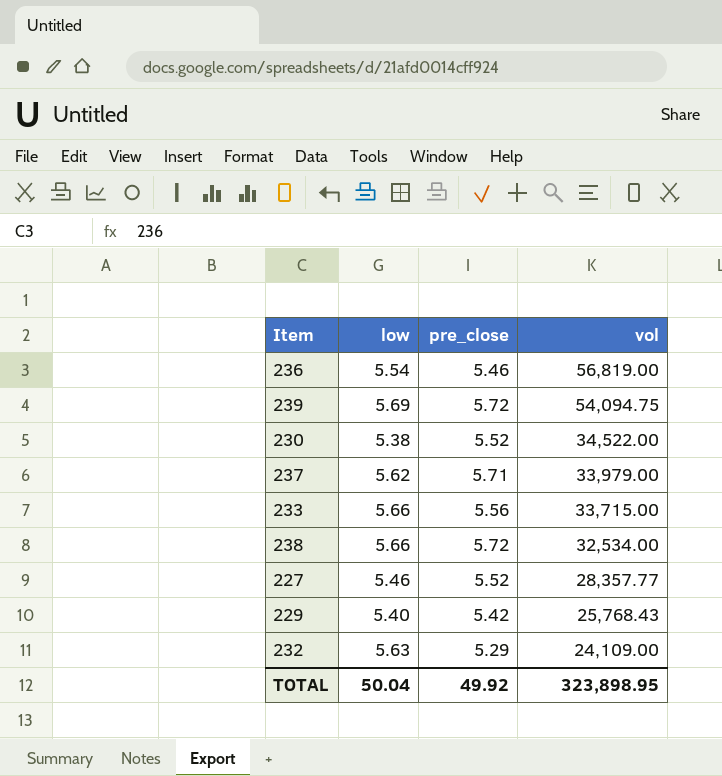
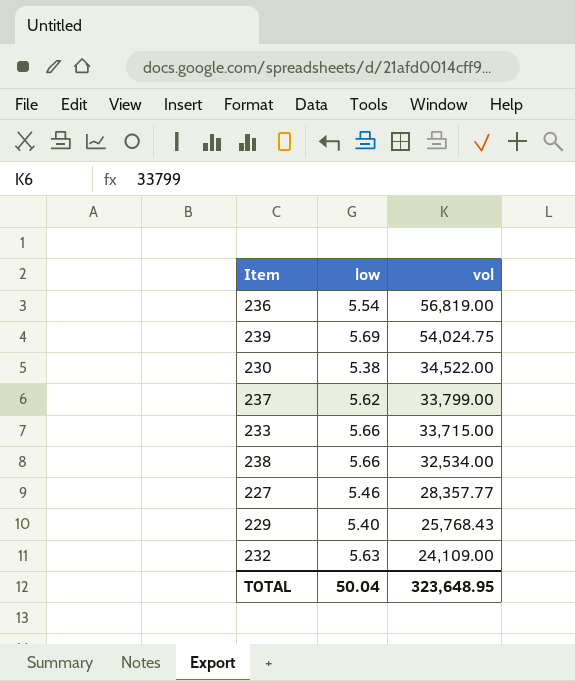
column pre_close | position: 3 -> none
239 | vol: 54,094.75 -> 54,024.75
237 | vol: 33,979.00 -> 33,799.00
TOTAL | vol: 323,898.95 -> 323,648.95

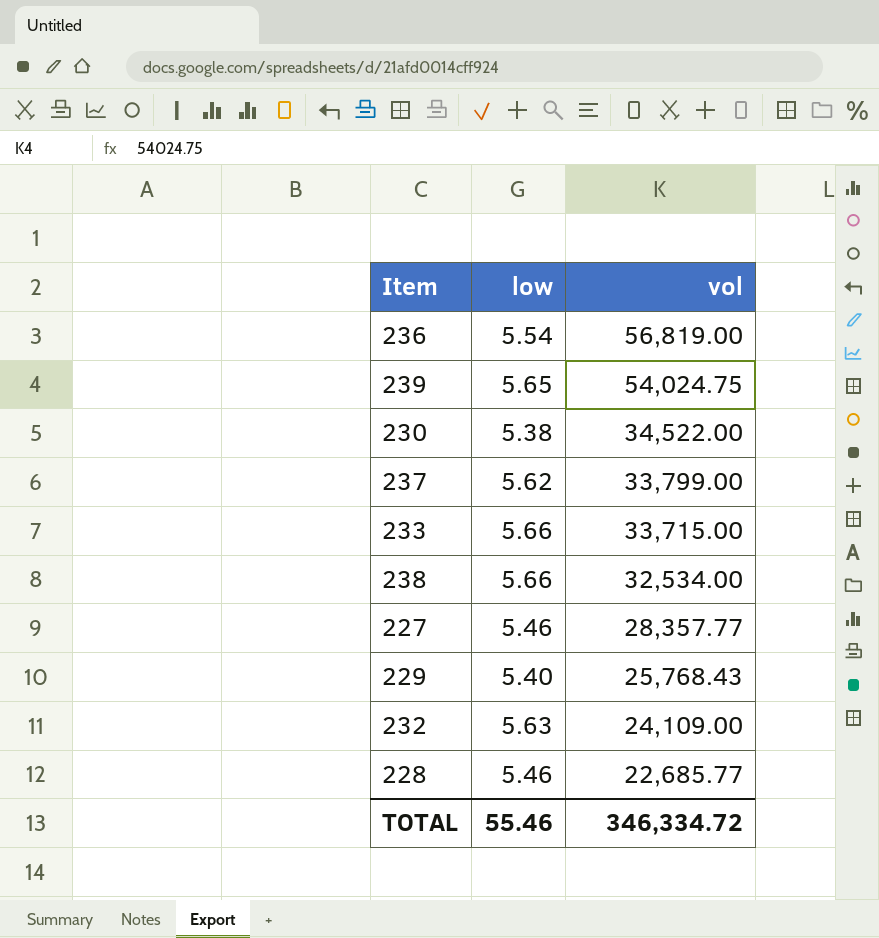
239 | low: 5.69 -> 5.65
row 228: none -> 5.46 | 22,685.77
TOTAL | low: 50.04 -> 55.46
TOTAL | vol: 323,648.95 -> 346,334.72

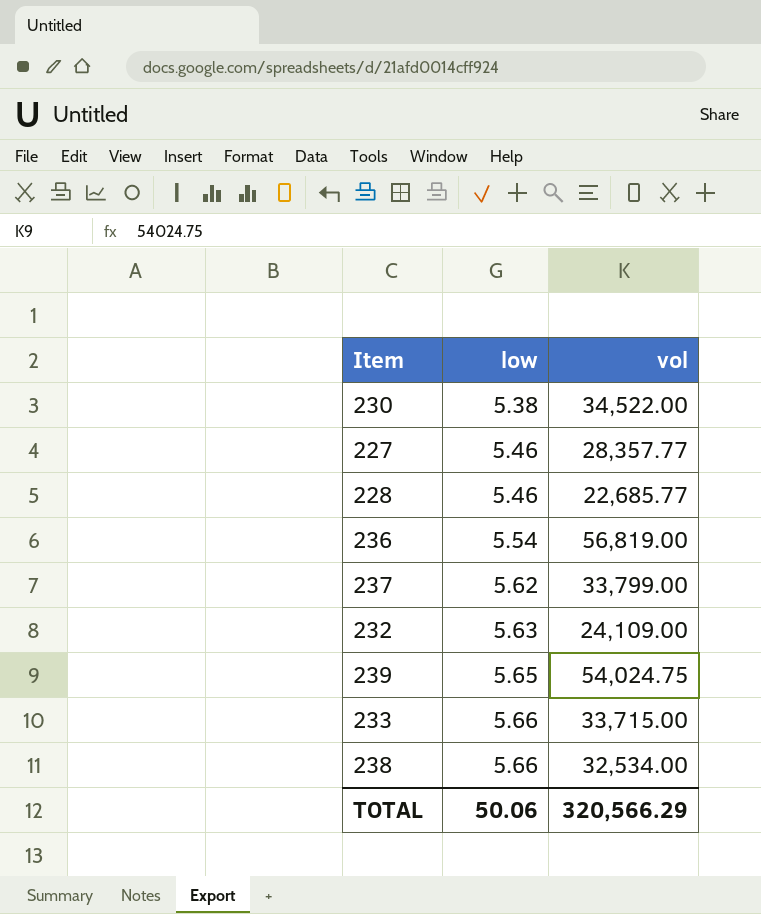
row order: vol descending -> low ascending
row 229: 5.40 | 25,768.43 -> none
TOTAL | low: 55.46 -> 50.06
TOTAL | vol: 346,334.72 -> 320,566.29

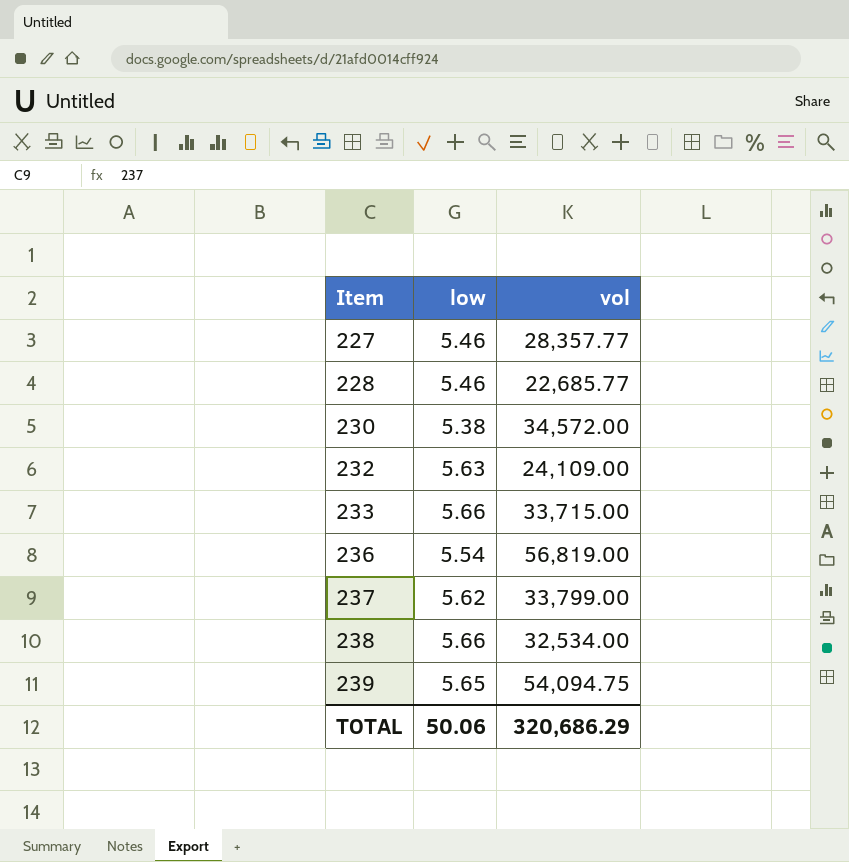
row order: low ascending -> Item ascending
230 | vol: 34,522.00 -> 34,572.00
239 | vol: 54,024.75 -> 54,094.75
TOTAL | vol: 320,566.29 -> 320,686.29

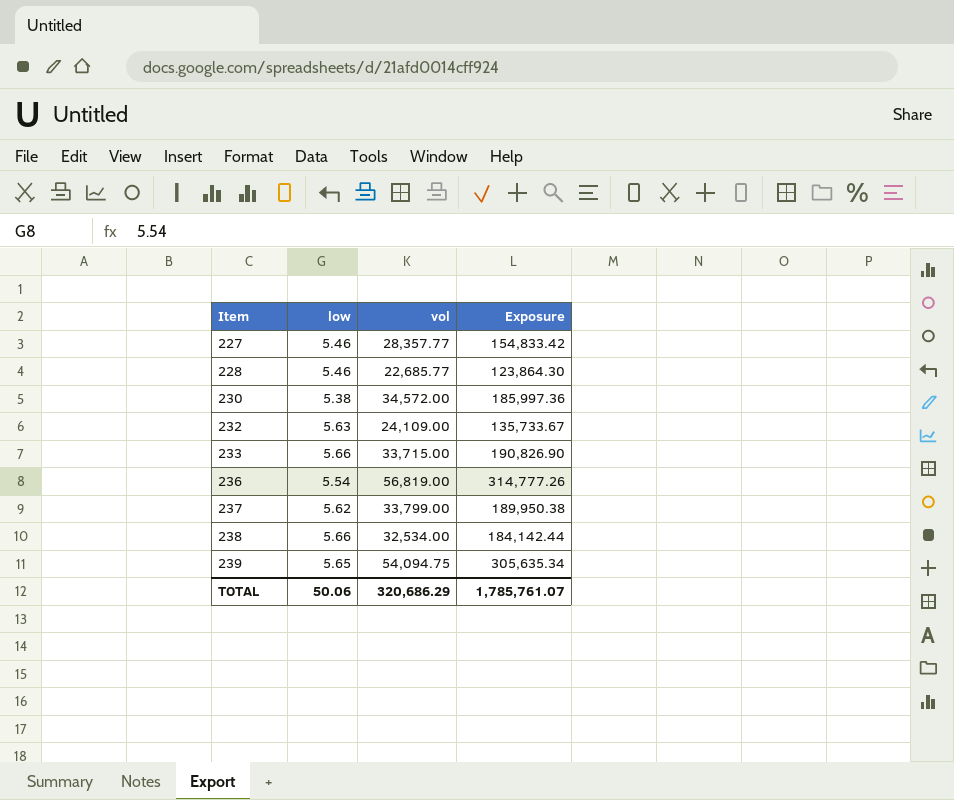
column Exposure | formula: none -> [low] * [vol]

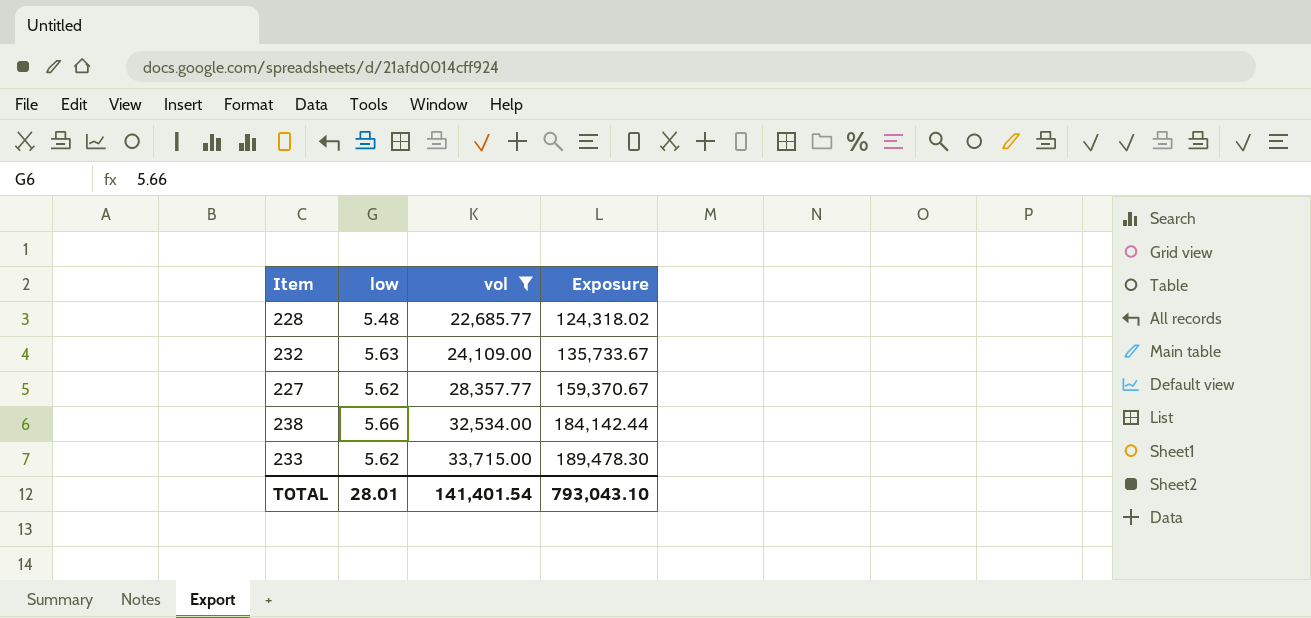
filter: none -> vol <= 33,715.00
row order: Item ascending -> vol ascending
228 | low: 5.46 -> 5.48
228 | Exposure: 123,864.30 -> 124,318.02
227 | low: 5.46 -> 5.62
227 | Exposure: 154,833.42 -> 159,370.67
233 | low: 5.66 -> 5.62
233 | Exposure: 190,826.90 -> 189,478.30
TOTAL | low: 50.06 -> 28.01
TOTAL | vol: 320,686.29 -> 141,401.54
TOTAL | Exposure: 1,785,761.07 -> 793,043.10

